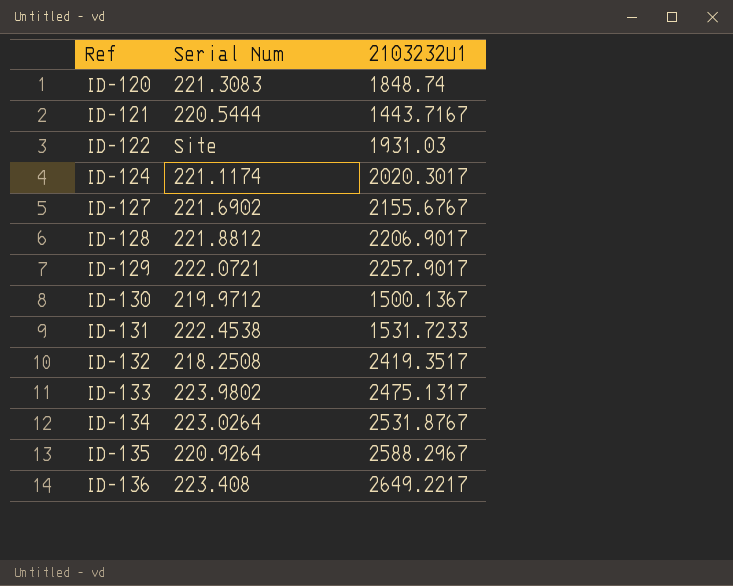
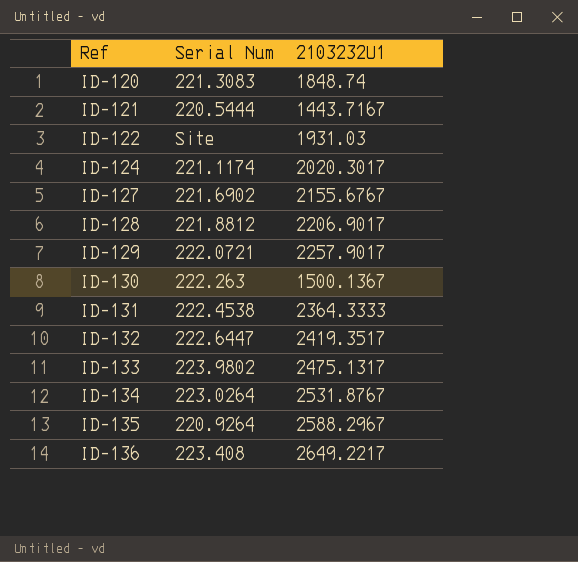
ID-130 | Serial Num: 219.9712 -> 222.263
ID-131 | 2103232U1: 1531.7233 -> 2364.3333
ID-132 | Serial Num: 218.2508 -> 222.6447

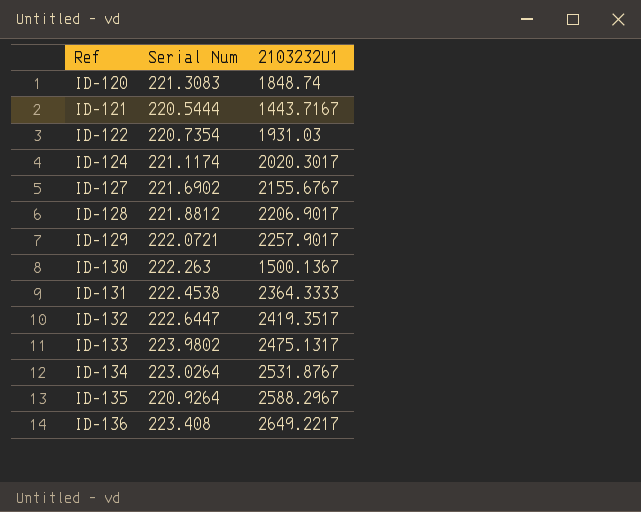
ID-122 | Serial Num: Site -> 220.7354

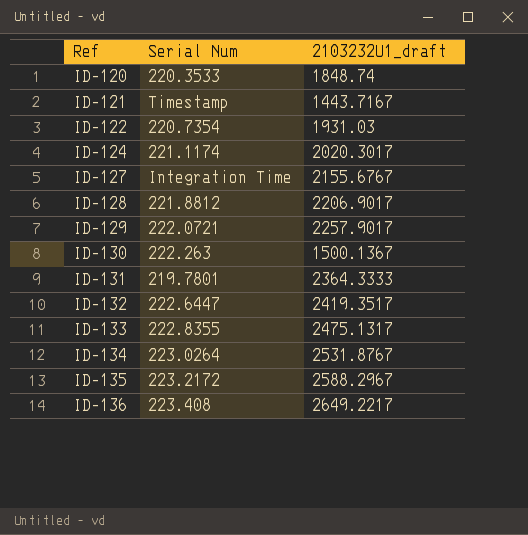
column name: 2103232U1 -> 2103232U1_draft
ID-120 | Serial Num: 221.3083 -> 220.3533
ID-121 | Serial Num: 220.5444 -> Timestamp
ID-127 | Serial Num: 221.6902 -> Integration Time
ID-131 | Serial Num: 222.4538 -> 219.7801
ID-133 | Serial Num: 223.9802 -> 222.8355
ID-135 | Serial Num: 220.9264 -> 223.2172

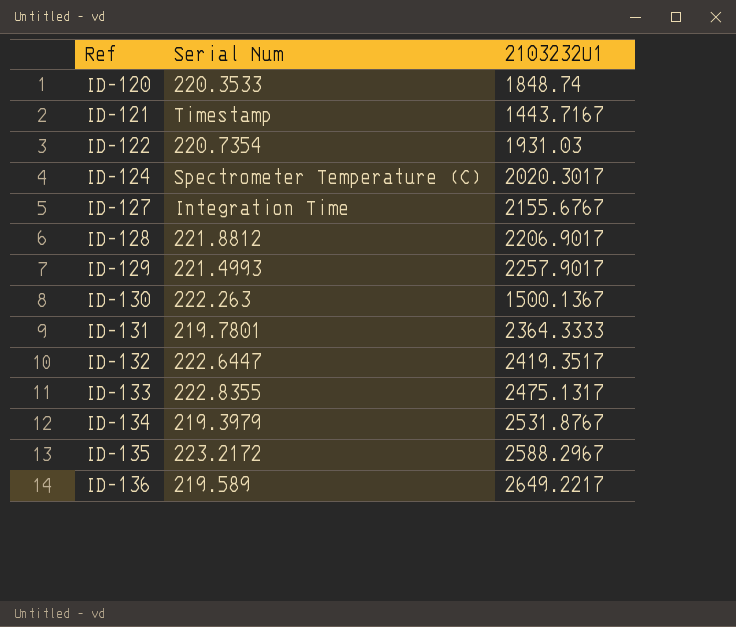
column name: 2103232U1_draft -> 2103232U1
ID-124 | Serial Num: 221.1174 -> Spectrometer Temperature (C)
ID-129 | Serial Num: 222.0721 -> 221.4993
ID-134 | Serial Num: 223.0264 -> 219.3979
ID-136 | Serial Num: 223.408 -> 219.589

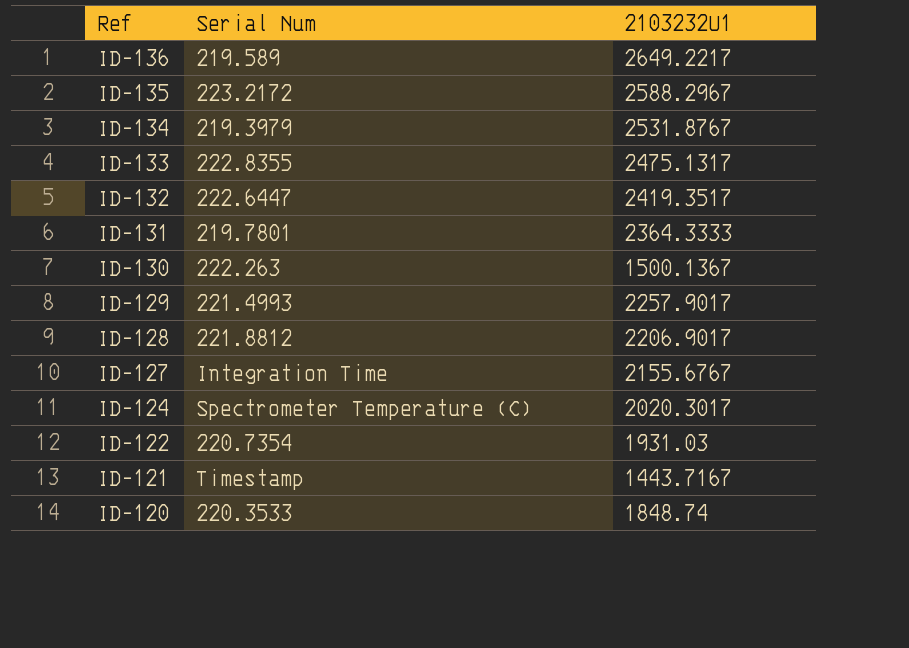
row order: Ref ascending -> Ref descending

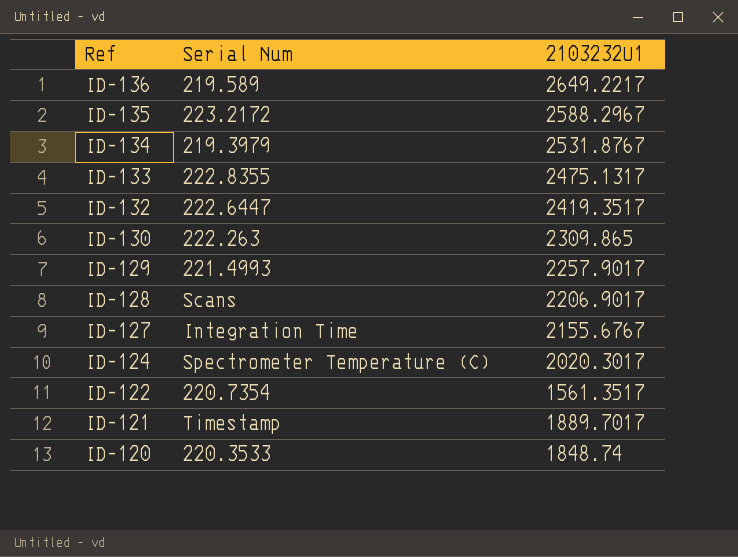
row ID-131: 219.7801 | 2364.3333 -> none
ID-130 | 2103232U1: 1500.1367 -> 2309.865
ID-128 | Serial Num: 221.8812 -> Scans
ID-122 | 2103232U1: 1931.03 -> 1561.3517
ID-121 | 2103232U1: 1443.7167 -> 1889.7017

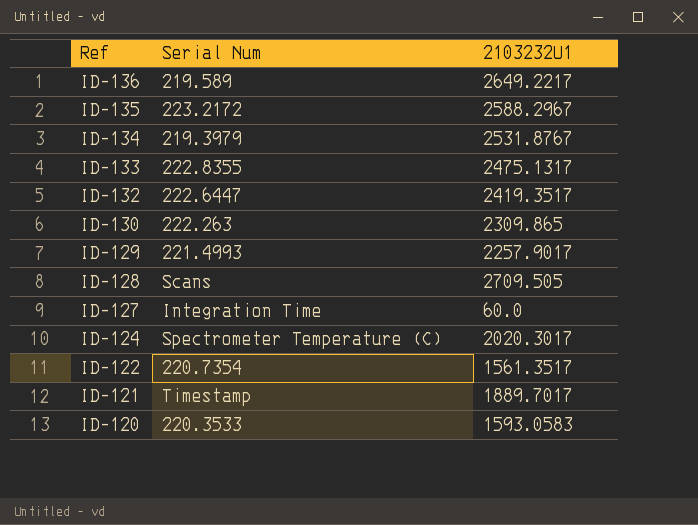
ID-128 | 2103232U1: 2206.9017 -> 2709.505
ID-127 | 2103232U1: 2155.6767 -> 60.0
ID-120 | 2103232U1: 1848.74 -> 1593.0583

